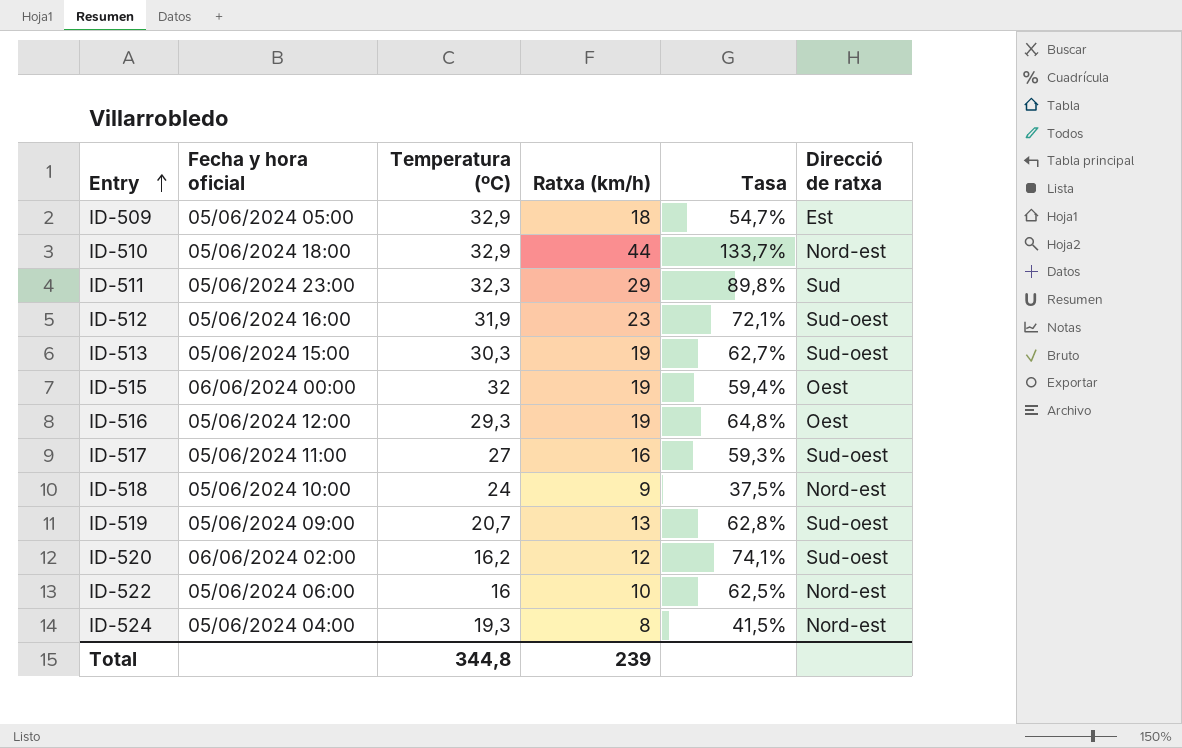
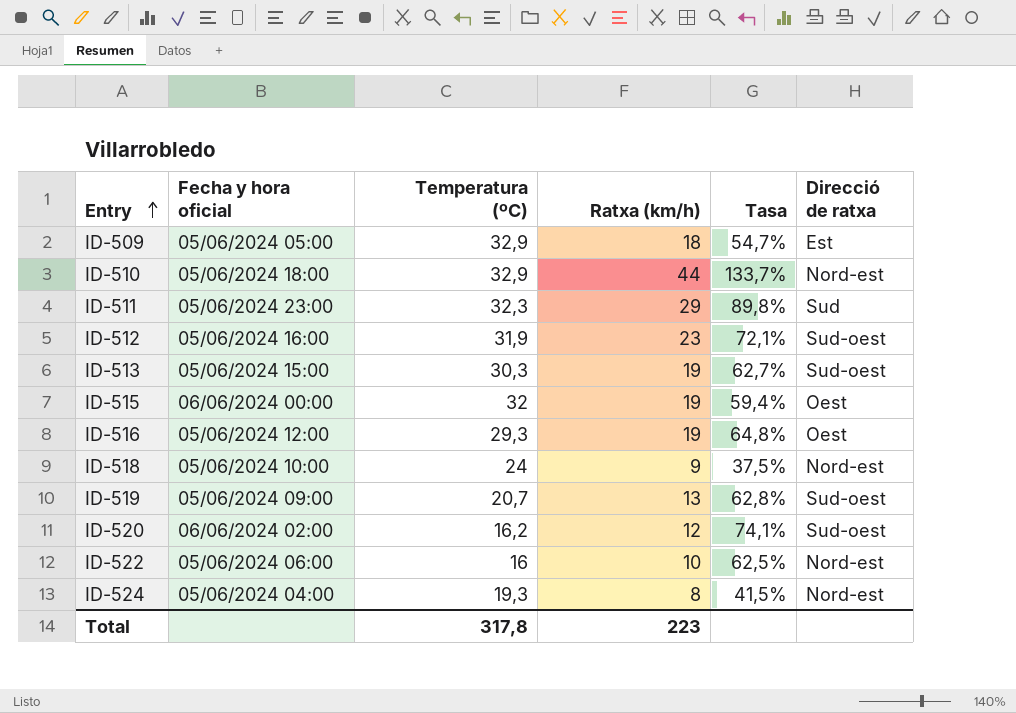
row ID-517: 05/06/2024 11:00 | 27 | 16 | 59,3% | Sud-oest -> none
Total | Temperatura (ºC): 344,8 -> 317,8
Total | Ratxa (km/h): 239 -> 223

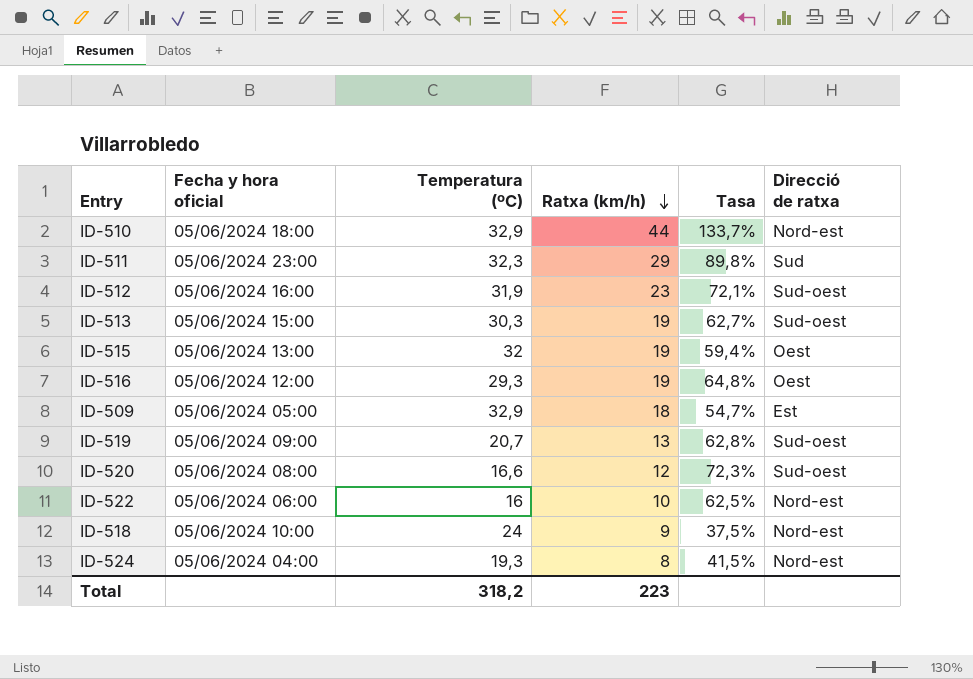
row order: Entry ascending -> Ratxa (km/h) descending
ID-515 | Fecha y hora oficial: 06/06/2024 00:00 -> 05/06/2024 13:00
ID-520 | Fecha y hora oficial: 06/06/2024 02:00 -> 05/06/2024 08:00
ID-520 | Temperatura (ºC): 16,2 -> 16,6
ID-520 | Tasa: 74,1% -> 72,3%
Total | Temperatura (ºC): 317,8 -> 318,2

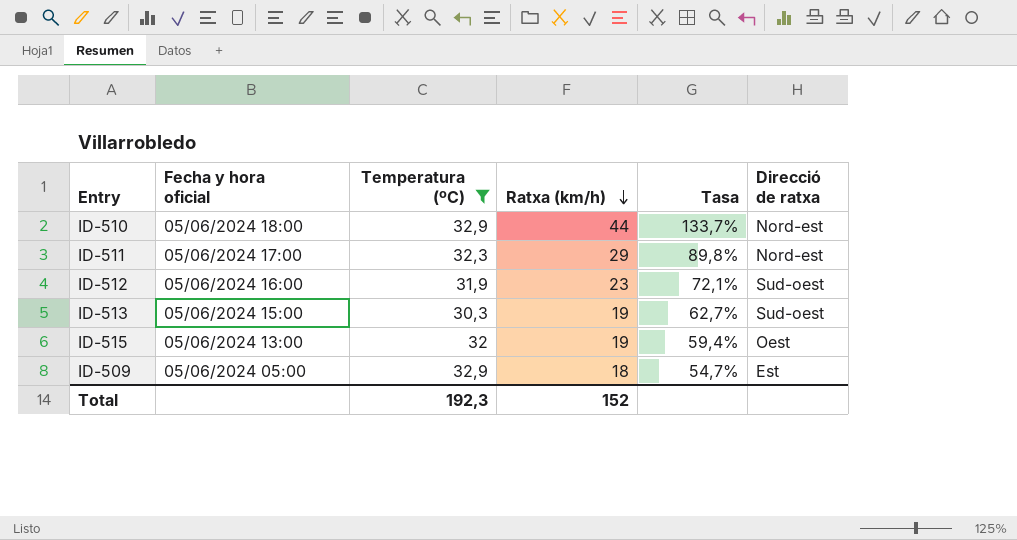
filter: none -> Temperatura (ºC) >= 30,3
ID-511 | Fecha y hora oficial: 05/06/2024 23:00 -> 05/06/2024 17:00
ID-511 | Direcció de ratxa: Sud -> Nord-est
Total | Temperatura (ºC): 318,2 -> 192,3
Total | Ratxa (km/h): 223 -> 152

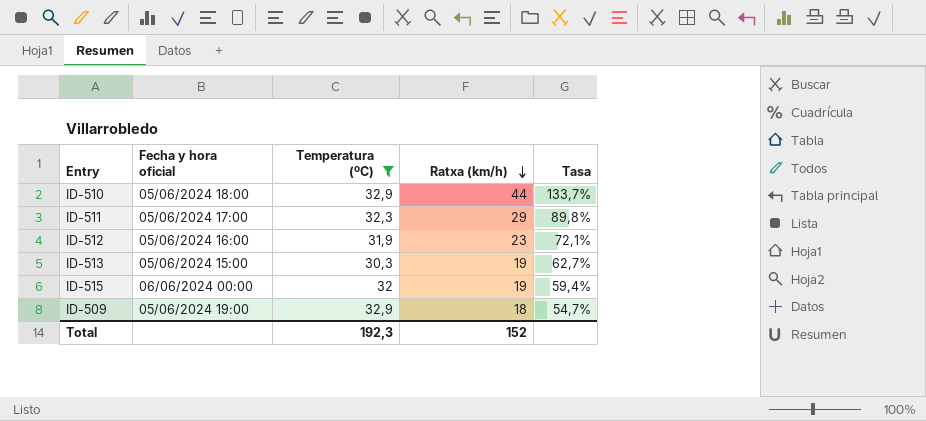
column Direcció de ratxa | position: 6 -> none
ID-515 | Fecha y hora oficial: 05/06/2024 13:00 -> 06/06/2024 00:00
ID-509 | Fecha y hora oficial: 05/06/2024 05:00 -> 05/06/2024 19:00

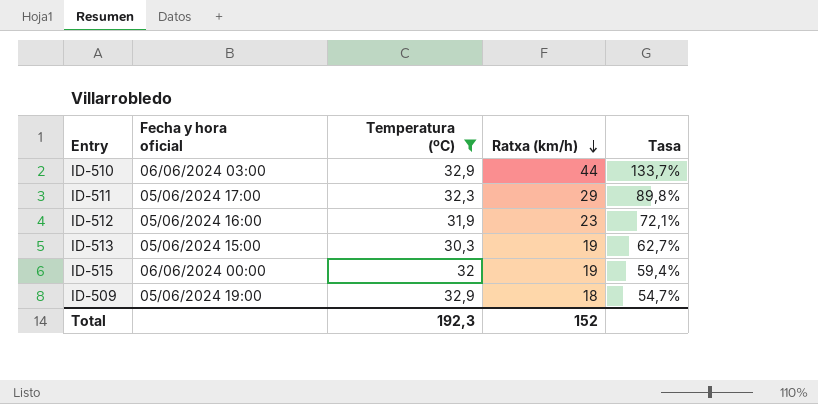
ID-510 | Fecha y hora oficial: 05/06/2024 18:00 -> 06/06/2024 03:00

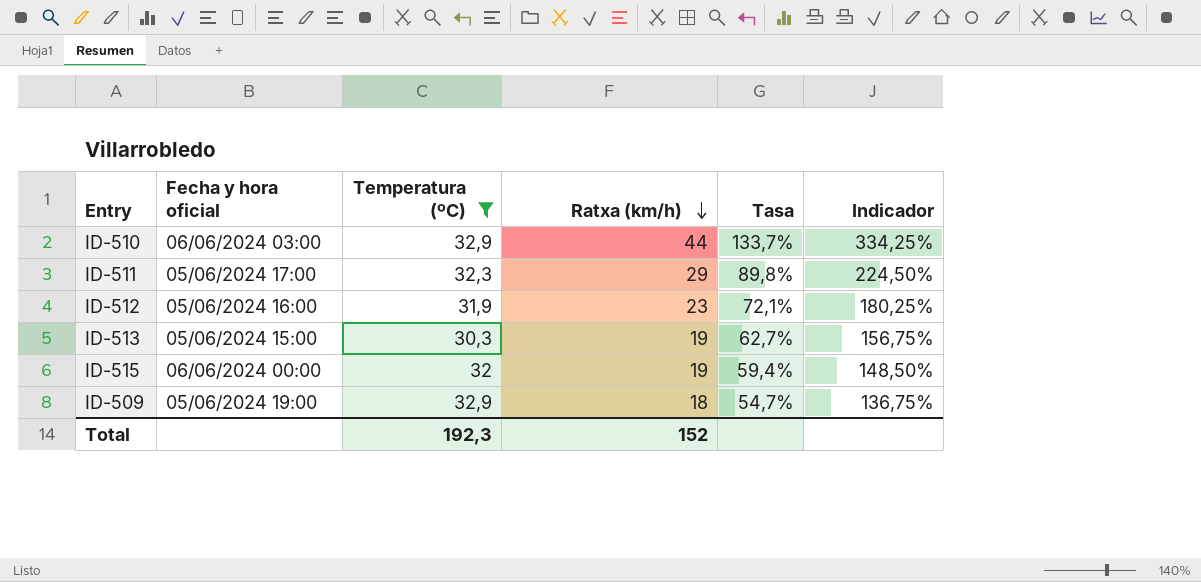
column Indicador | formula: none -> [Tasa] * 2,5

